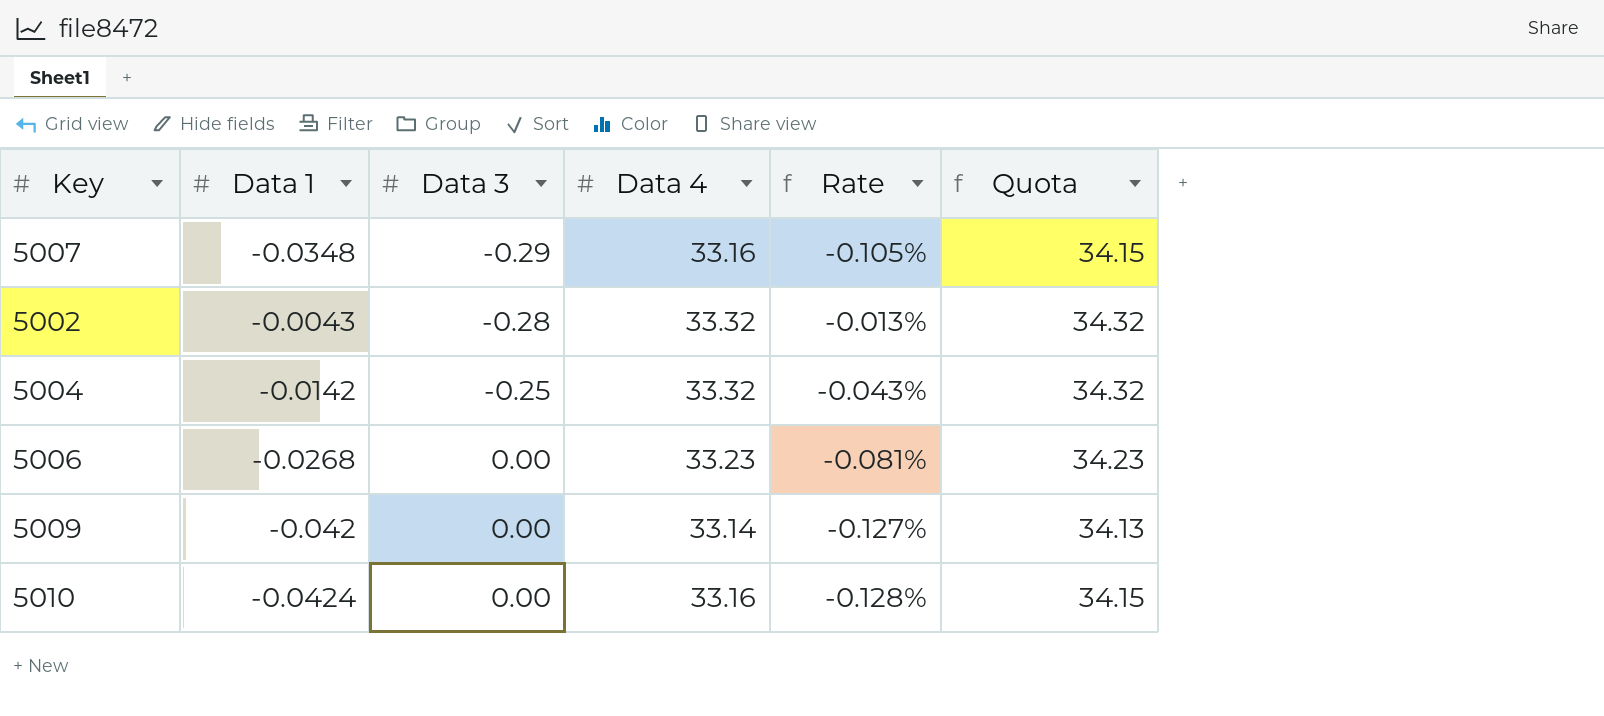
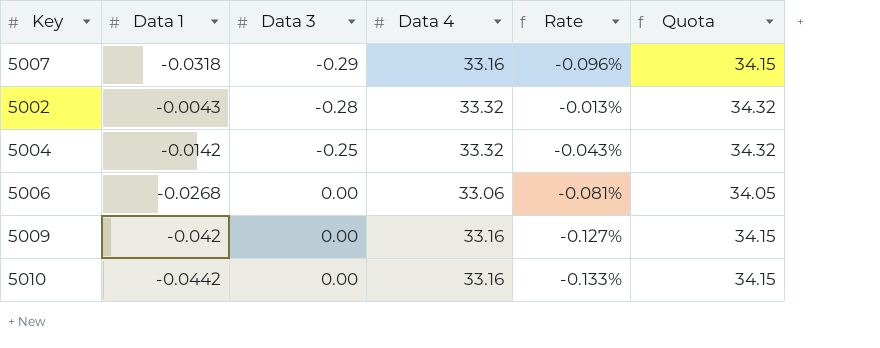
5007 | Data 1: -0.0348 -> -0.0318
5007 | Rate: -0.105% -> -0.096%
5006 | Data 4: 33.23 -> 33.06
5006 | Quota: 34.23 -> 34.05
5009 | Data 4: 33.14 -> 33.16
5009 | Quota: 34.13 -> 34.15
5010 | Data 1: -0.0424 -> -0.0442
5010 | Rate: -0.128% -> -0.133%

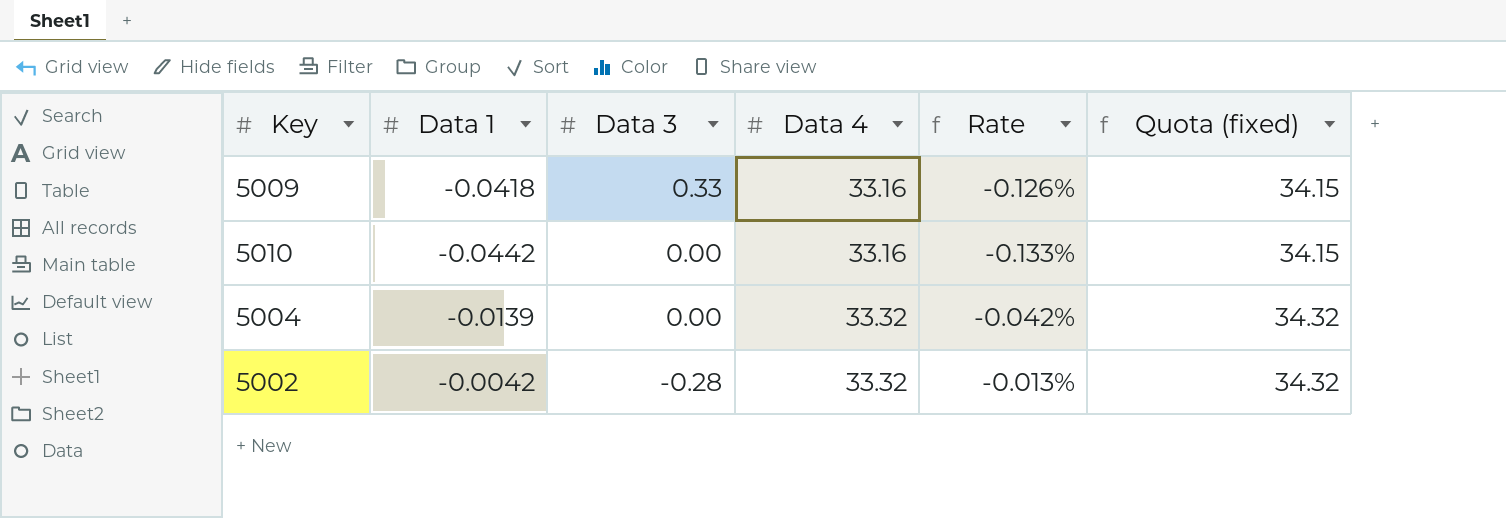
row order: Data 3 ascending -> Data 3 descending
column name: Quota -> Quota (fixed)
row 5007: -0.0318 | -0.29 | 33.16 | -0.096% | 34.15 -> none
row 5006: -0.0268 | 0.00 | 33.06 | -0.081% | 34.05 -> none
5009 | Data 1: -0.042 -> -0.0418
5009 | Data 3: 0.00 -> 0.33
5009 | Rate: -0.127% -> -0.126%
5004 | Data 1: -0.0142 -> -0.0139
5004 | Data 3: -0.25 -> 0.00
5004 | Rate: -0.043% -> -0.042%
5002 | Data 1: -0.0043 -> -0.0042

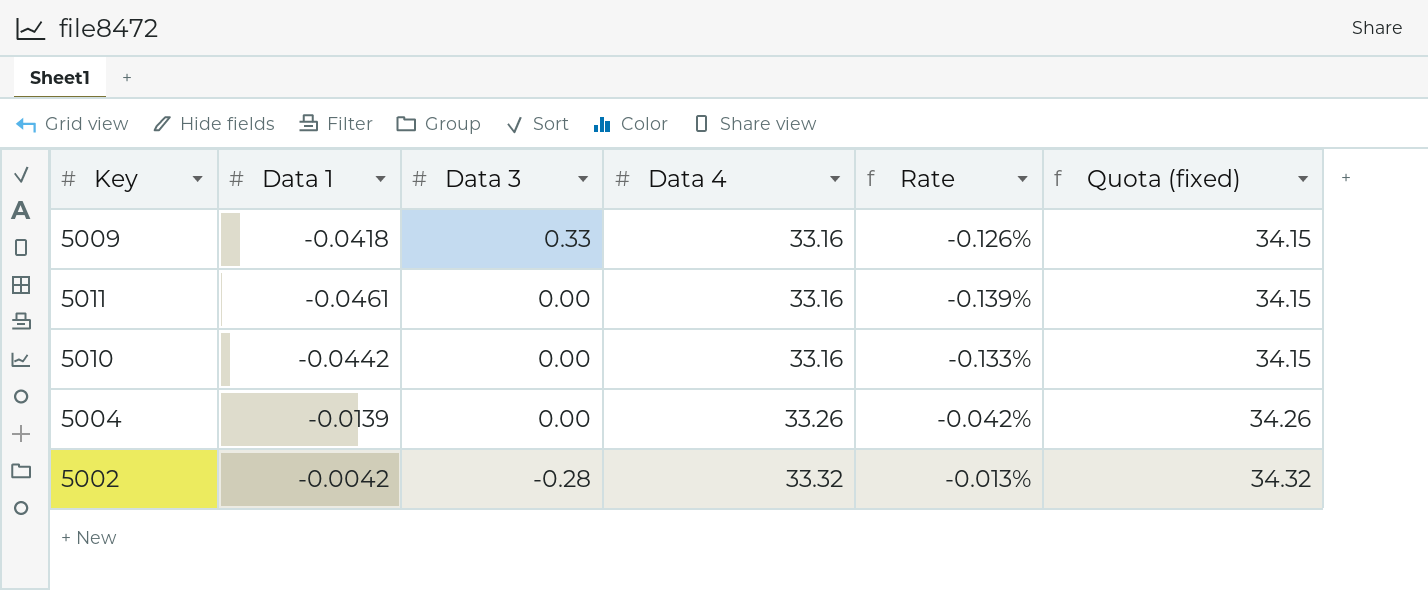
row 5011: none -> -0.0461 | 0.00 | 33.16 | -0.139% | 34.15
5004 | Data 4: 33.32 -> 33.26
5004 | Quota (fixed): 34.32 -> 34.26

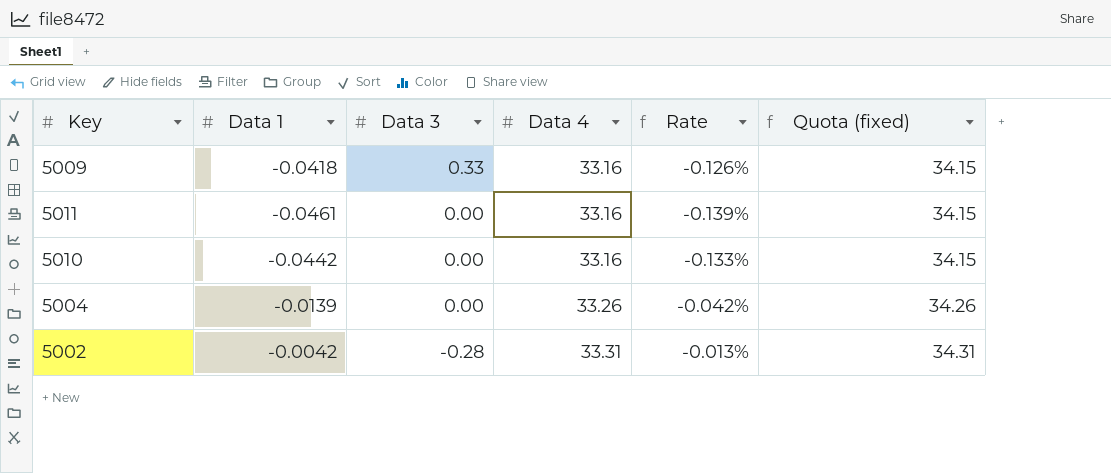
5002 | Data 4: 33.32 -> 33.31
5002 | Quota (fixed): 34.32 -> 34.31

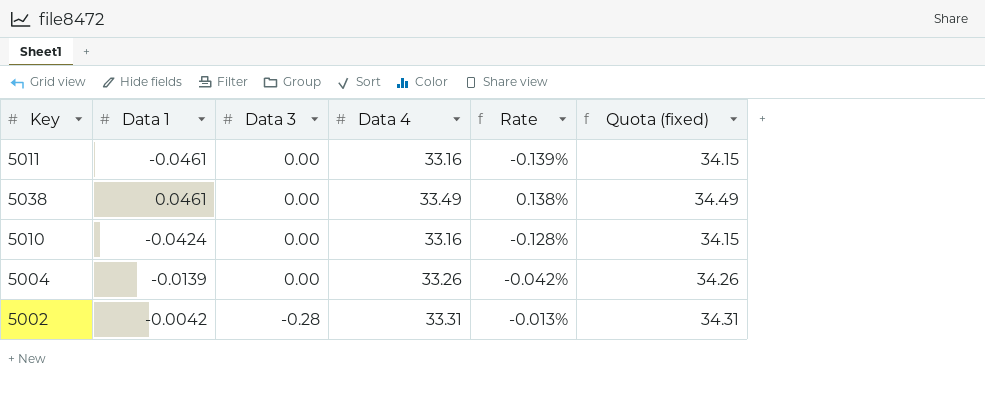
row 5009: -0.0418 | 0.33 | 33.16 | -0.126% | 34.15 -> none
row 5038: none -> 0.0461 | 0.00 | 33.49 | 0.138% | 34.49
5010 | Data 1: -0.0442 -> -0.0424
5010 | Rate: -0.133% -> -0.128%

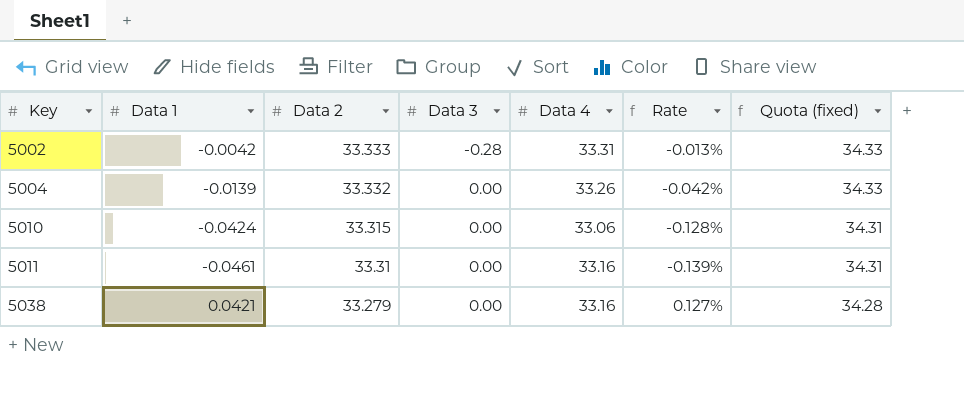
row order: Data 3 descending -> Key ascending
column Data 2 | position: none -> 3
column Quota (fixed) | formula: [Data 4] * 1.03 -> [Data 2] * 1.03
5010 | Data 4: 33.16 -> 33.06
5038 | Data 1: 0.0461 -> 0.0421
5038 | Data 4: 33.49 -> 33.16
5038 | Rate: 0.138% -> 0.127%

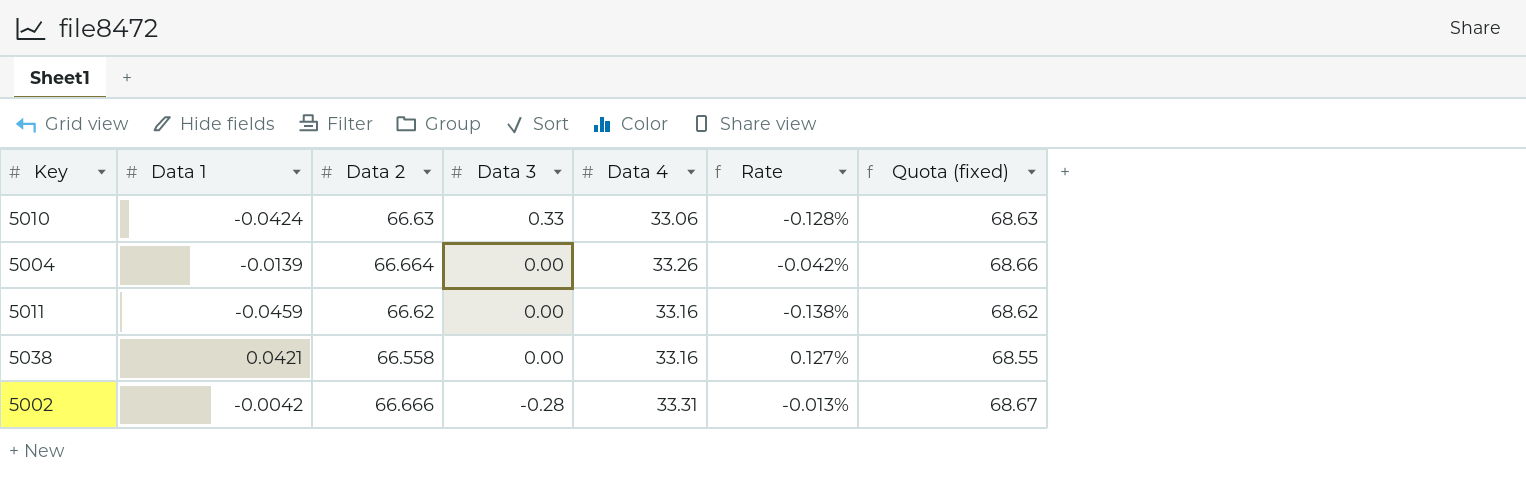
row order: Key ascending -> Data 3 descending
5010 | Data 2: 33.315 -> 66.63
5010 | Data 3: 0.00 -> 0.33
5010 | Quota (fixed): 34.31 -> 68.63
5004 | Data 2: 33.332 -> 66.664
5004 | Quota (fixed): 34.33 -> 68.66
5011 | Data 1: -0.0461 -> -0.0459
5011 | Data 2: 33.31 -> 66.62
5011 | Rate: -0.139% -> -0.138%
5011 | Quota (fixed): 34.31 -> 68.62
5038 | Data 2: 33.279 -> 66.558
5038 | Quota (fixed): 34.28 -> 68.55
5002 | Data 2: 33.333 -> 66.666
5002 | Quota (fixed): 34.33 -> 68.67

